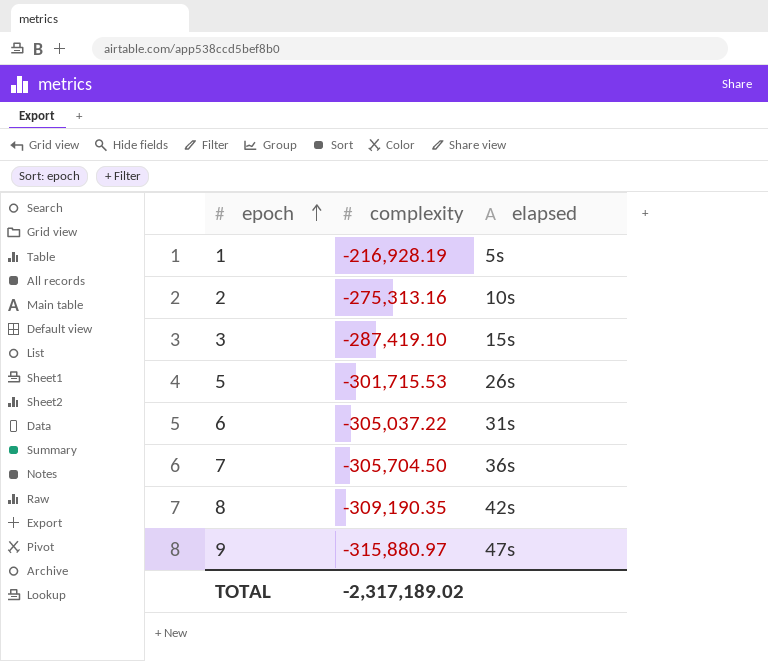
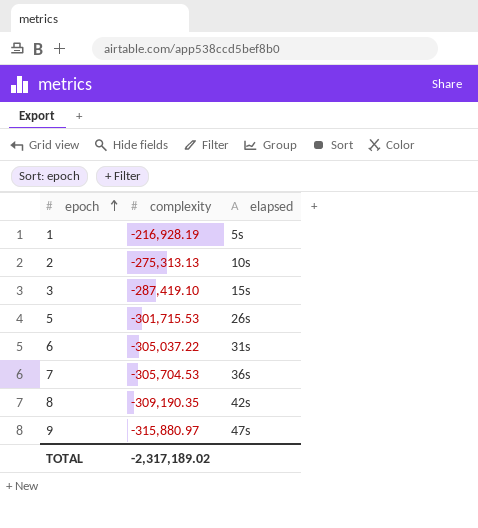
2 | complexity: -275,313.16 -> -275,313.13
7 | complexity: -305,704.50 -> -305,704.53

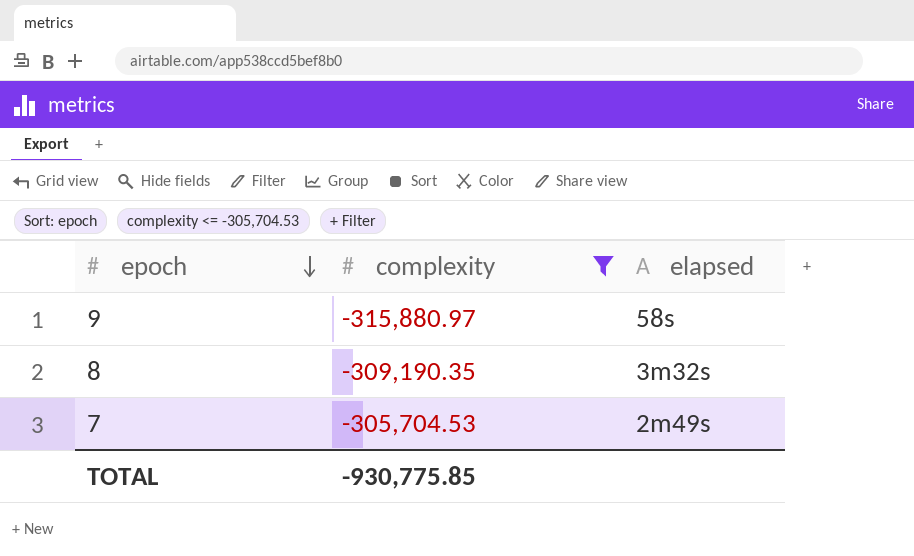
filter: none -> complexity <= -305,704.53
row order: epoch ascending -> epoch descending
9 | elapsed: 47s -> 58s
8 | elapsed: 42s -> 3m32s
7 | elapsed: 36s -> 2m49s
TOTAL | complexity: -2,317,189.02 -> -930,775.85

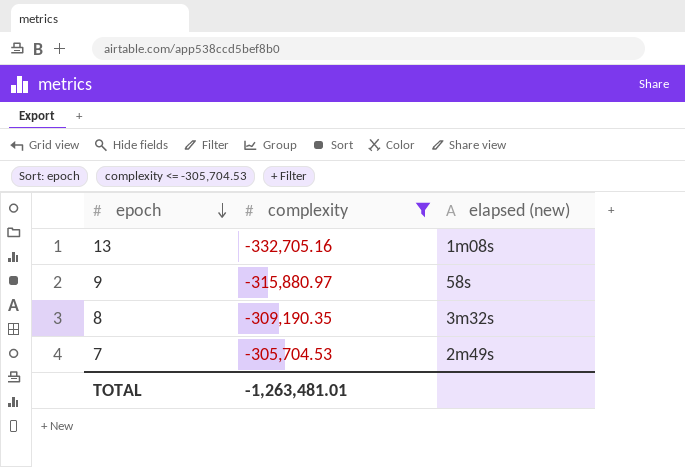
column name: elapsed -> elapsed (new)
row 13: none -> -332,705.16 | 1m08s
TOTAL | complexity: -930,775.85 -> -1,263,481.01

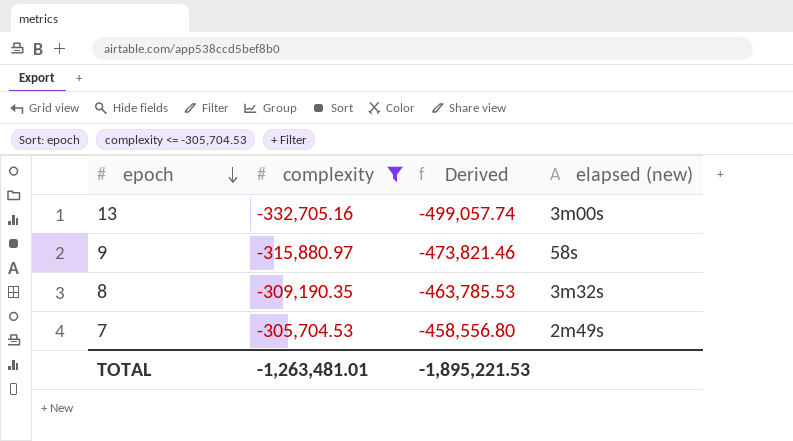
column Derived | formula: none -> [complexity] * 1.5
13 | elapsed (new): 1m08s -> 3m00s

